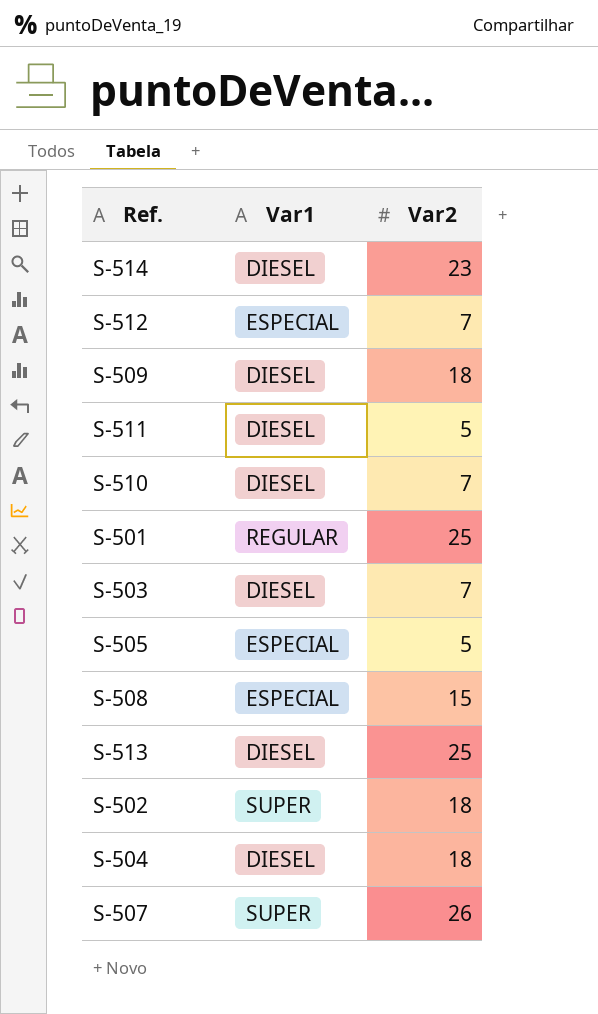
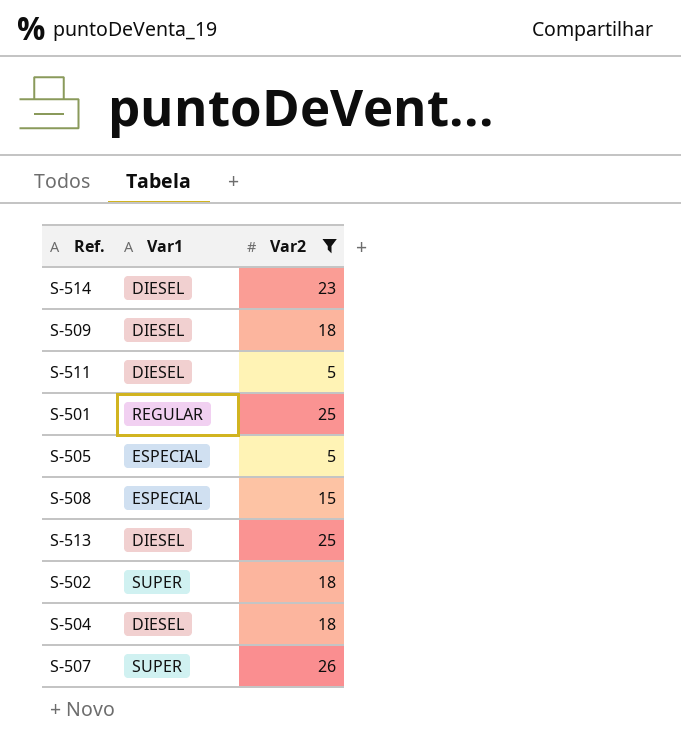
filter: none -> Var2 != 7

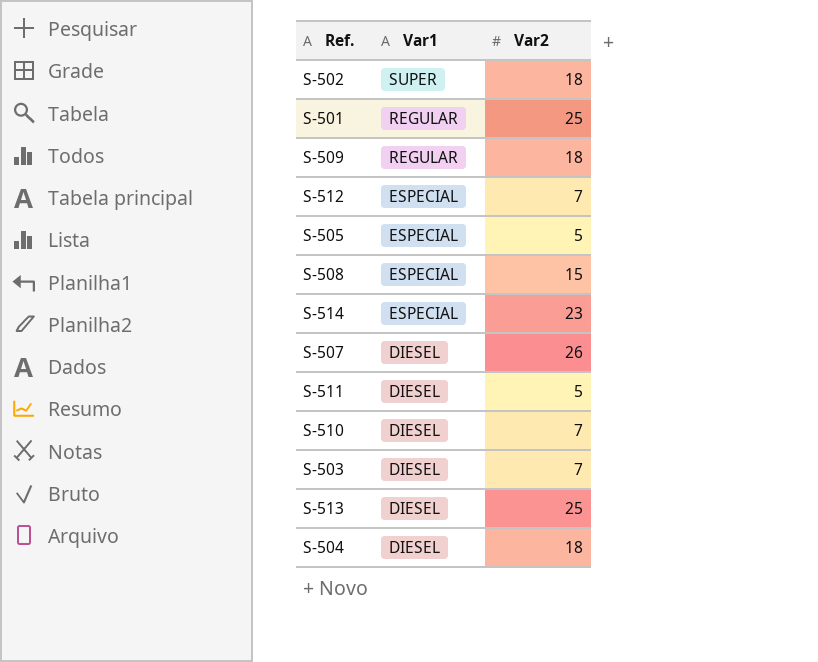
filter: Var2 != 7 -> none
row order: none -> Var1 descending
S-509 | Var1: DIESEL -> REGULAR
S-514 | Var1: DIESEL -> ESPECIAL
S-507 | Var1: SUPER -> DIESEL

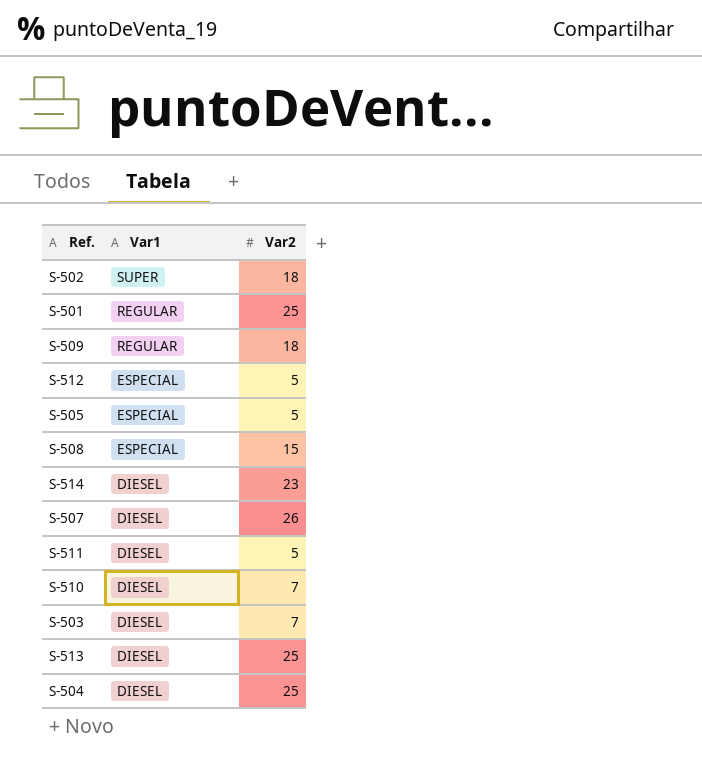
S-512 | Var2: 7 -> 5
S-514 | Var1: ESPECIAL -> DIESEL
S-504 | Var2: 18 -> 25

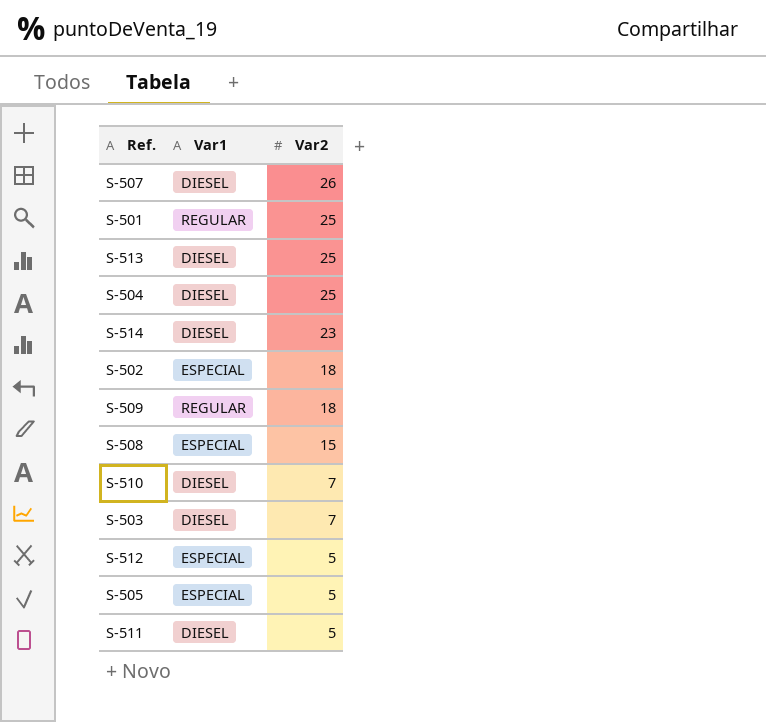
row order: Var1 descending -> Var2 descending
S-502 | Var1: SUPER -> ESPECIAL

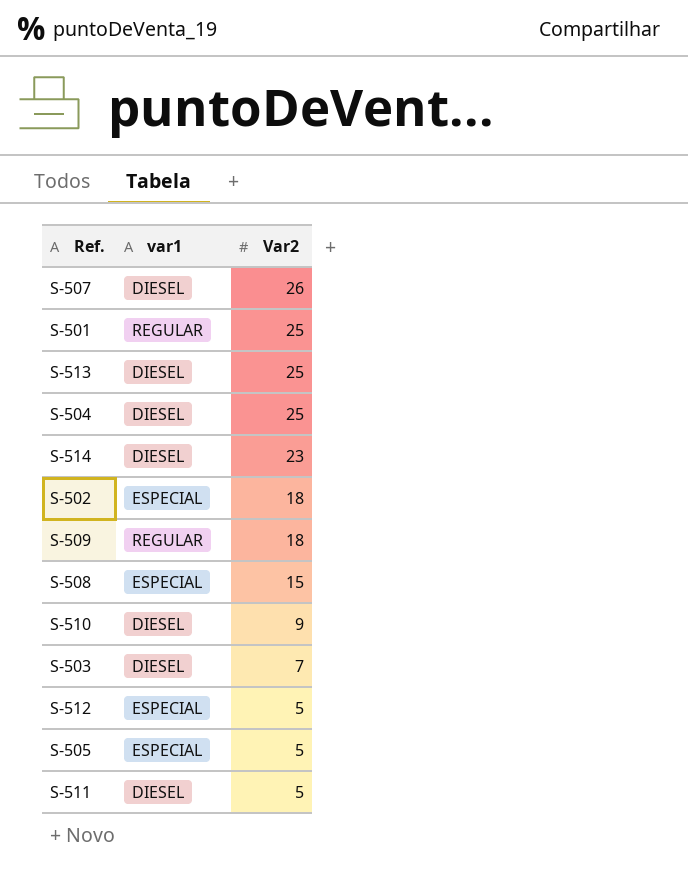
column name: Var1 -> var1
S-510 | Var2: 7 -> 9

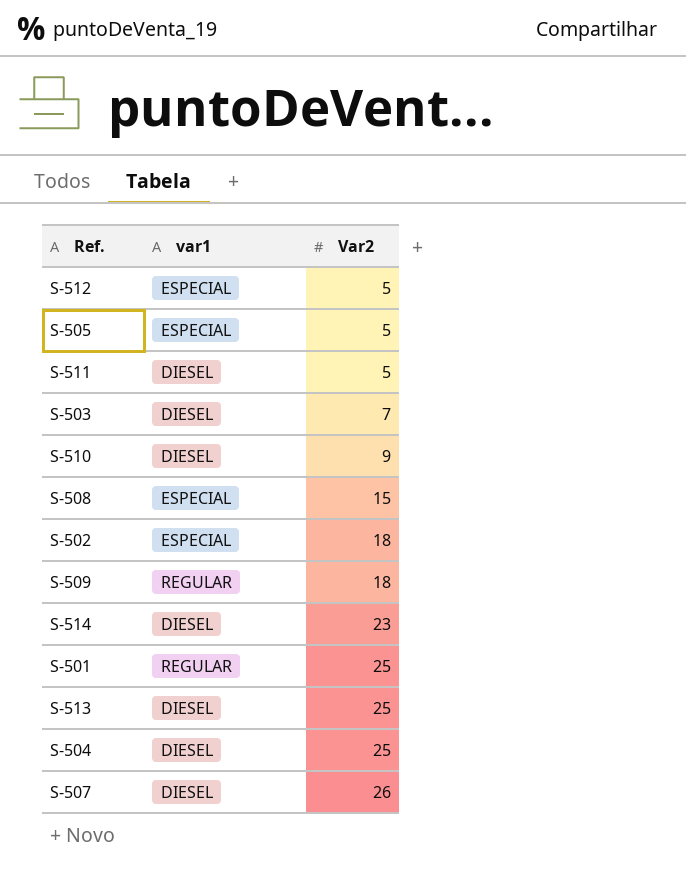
row order: Var2 descending -> Var2 ascending

